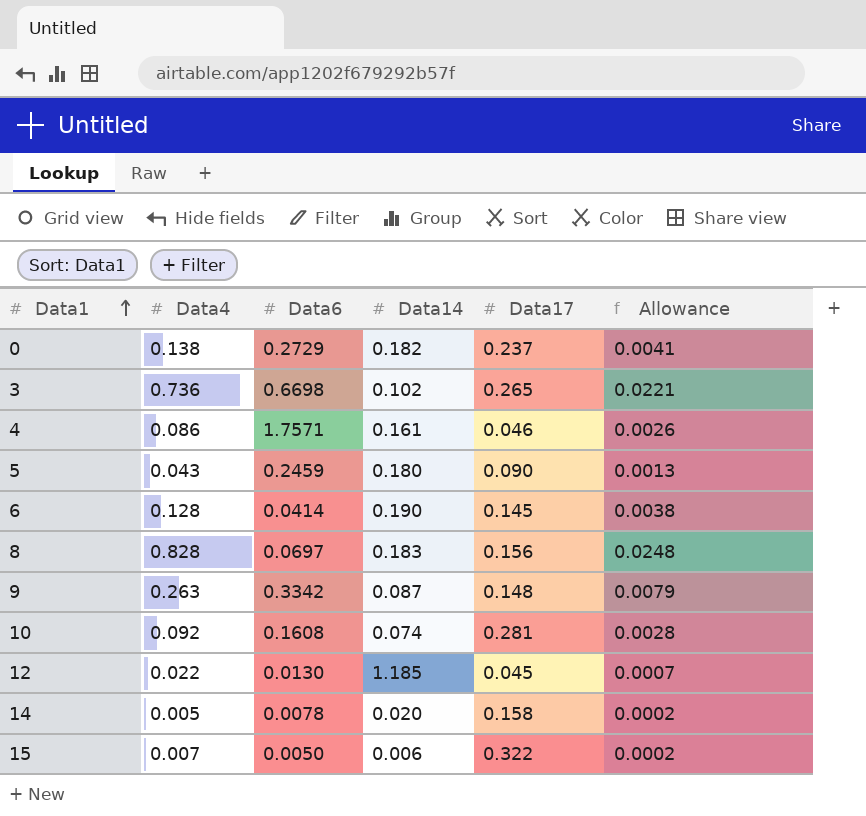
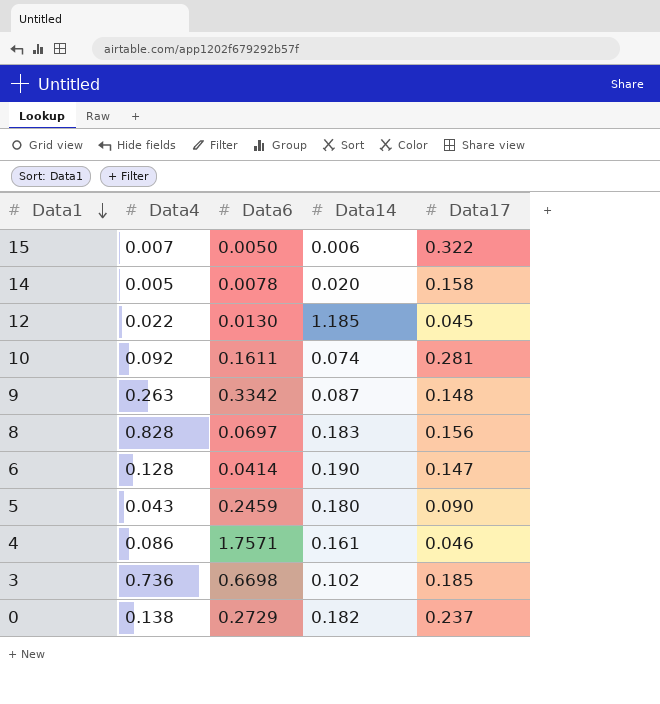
row order: Data1 ascending -> Data1 descending
column Allowance | formula: [Data4] * 0.03 -> none
10 | Data6: 0.1608 -> 0.1611
6 | Data17: 0.145 -> 0.147
3 | Data17: 0.265 -> 0.185

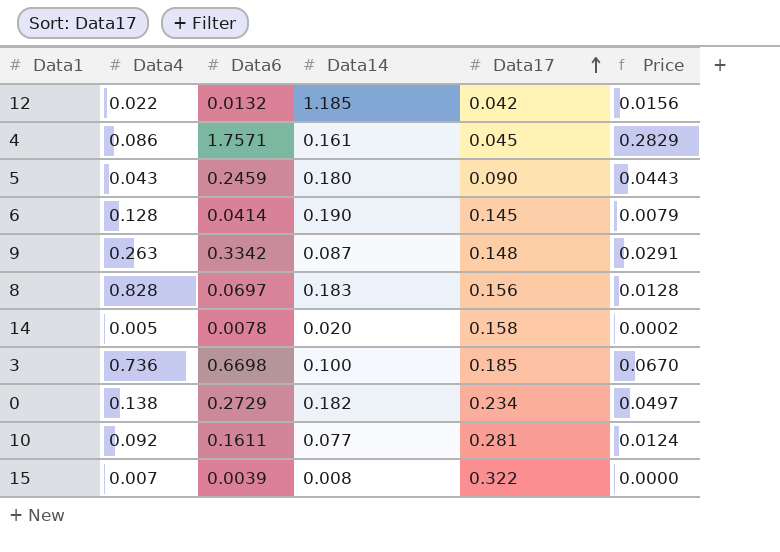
row order: Data1 descending -> Data17 ascending
column Price | formula: none -> [Data6] * [Data14]
12 | Data6: 0.0130 -> 0.0132
12 | Data17: 0.045 -> 0.042
4 | Data17: 0.046 -> 0.045
6 | Data17: 0.147 -> 0.145
3 | Data14: 0.102 -> 0.100
0 | Data17: 0.237 -> 0.234
10 | Data14: 0.074 -> 0.077
15 | Data6: 0.0050 -> 0.0039
15 | Data14: 0.006 -> 0.008

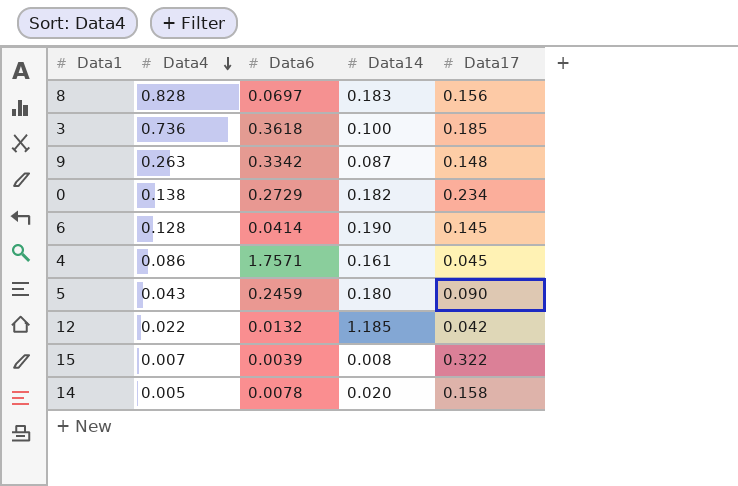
row order: Data17 ascending -> Data4 descending
column Price | formula: [Data6] * [Data14] -> none
row 10: 0.092 | 0.1611 | 0.077 | 0.281 | 0.0124 -> none
3 | Data6: 0.6698 -> 0.3618

